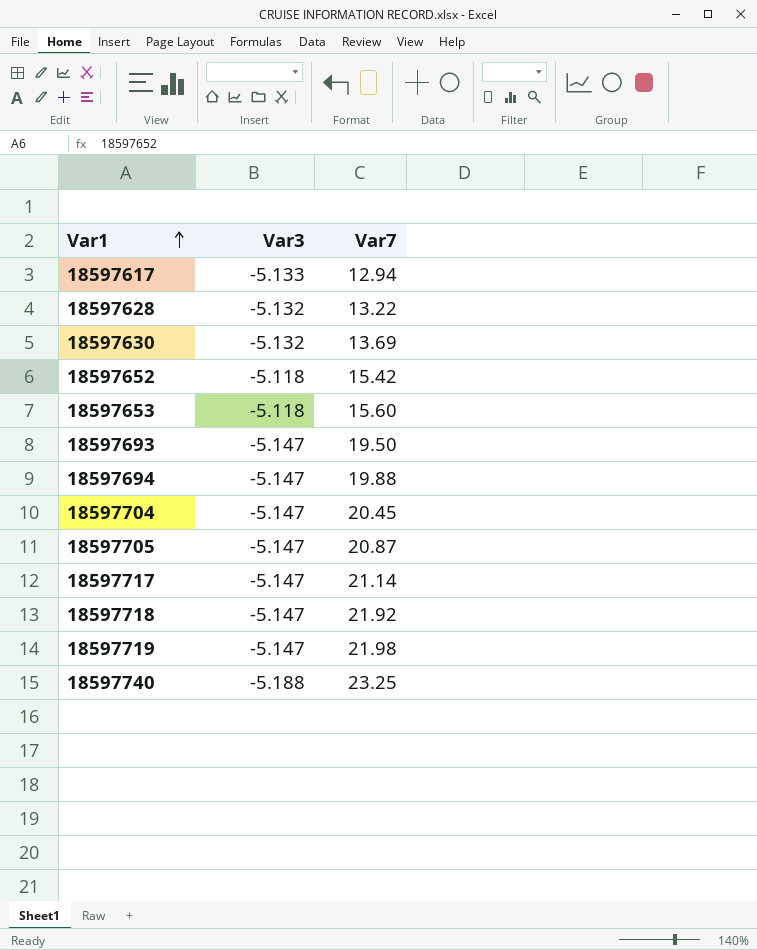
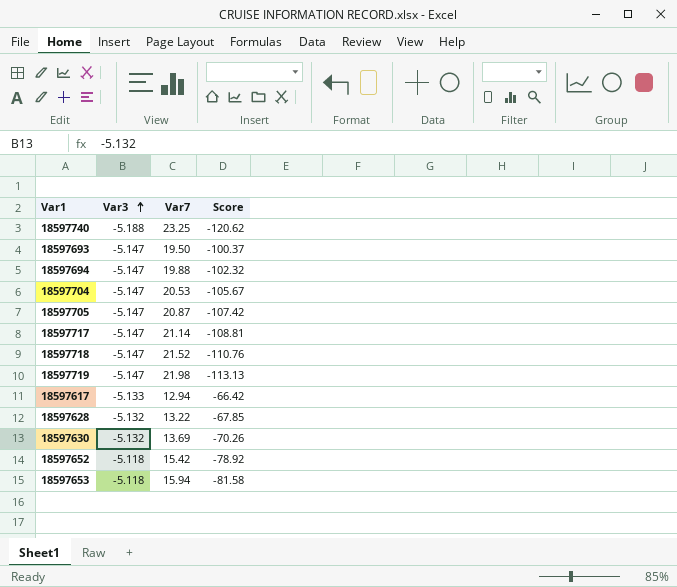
row order: Var1 ascending -> Var3 ascending
column Score | formula: none -> [Var3] * [Var7]
18597704 | Var7: 20.45 -> 20.53
18597718 | Var7: 21.92 -> 21.52
18597653 | Var7: 15.60 -> 15.94

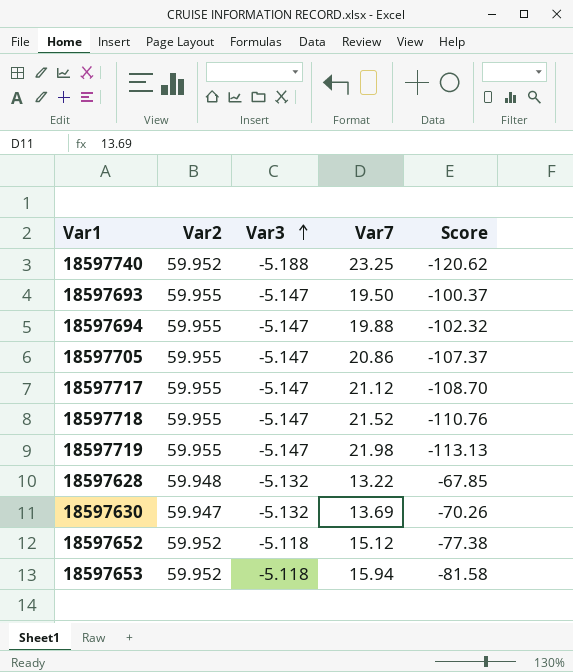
column Var2 | position: none -> 2
row 18597704: -5.147 | 20.53 | -105.67 -> none
row 18597617: -5.133 | 12.94 | -66.42 -> none
18597705 | Var7: 20.87 -> 20.86
18597705 | Score: -107.42 -> -107.37
18597717 | Var7: 21.14 -> 21.12
18597717 | Score: -108.81 -> -108.70
18597652 | Var7: 15.42 -> 15.12
18597652 | Score: -78.92 -> -77.38

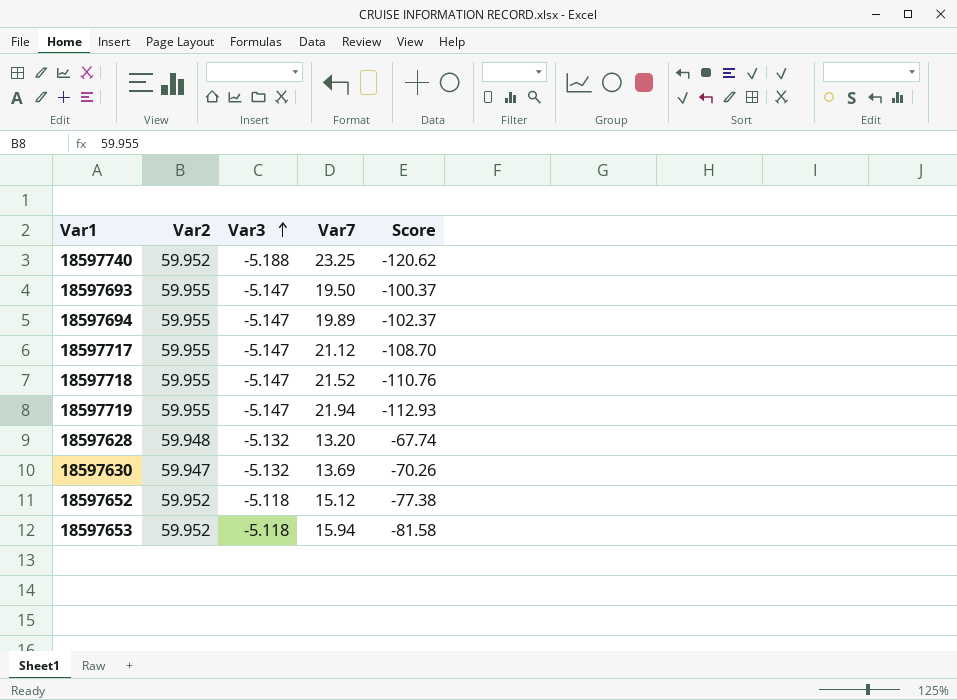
row 18597705: 59.955 | -5.147 | 20.86 | -107.37 -> none
18597694 | Var7: 19.88 -> 19.89
18597694 | Score: -102.32 -> -102.37
18597719 | Var7: 21.98 -> 21.94
18597719 | Score: -113.13 -> -112.93
18597628 | Var7: 13.22 -> 13.20
18597628 | Score: -67.85 -> -67.74

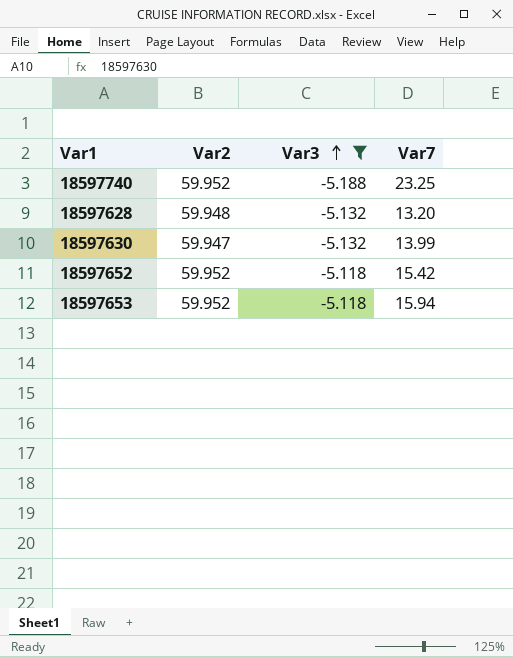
filter: none -> Var3 != -5.147
column Score | formula: [Var3] * [Var7] -> none
18597630 | Var7: 13.69 -> 13.99
18597652 | Var7: 15.12 -> 15.42

